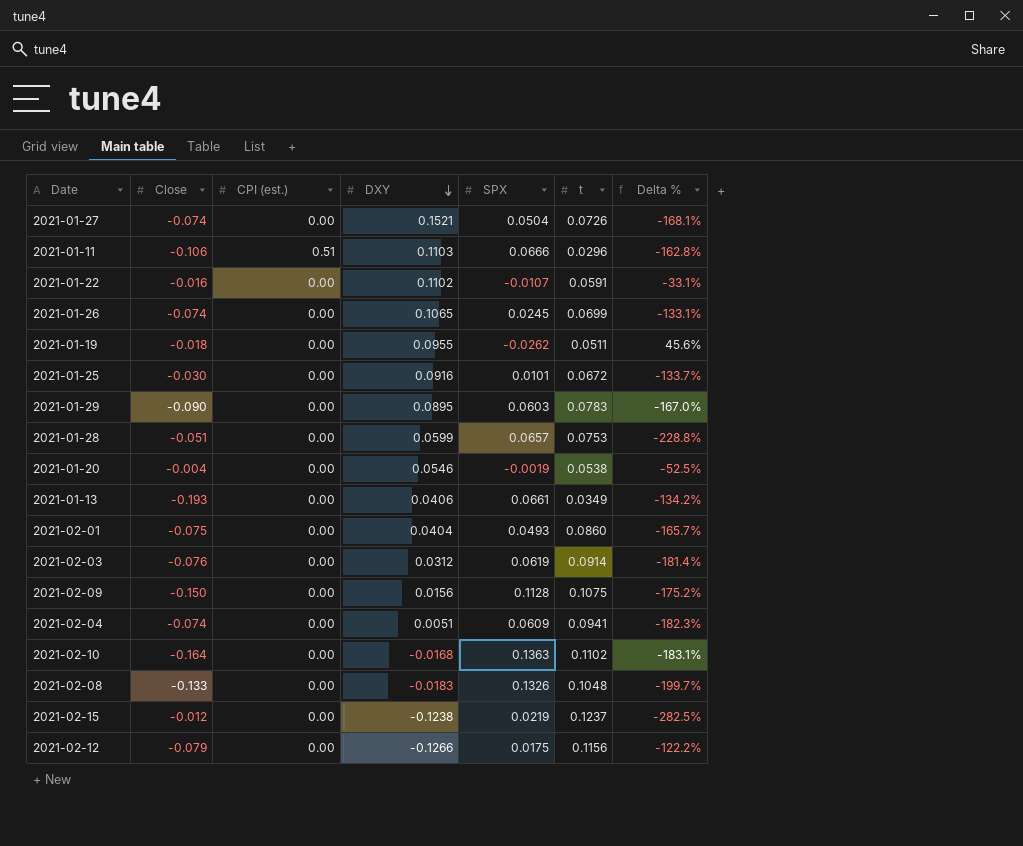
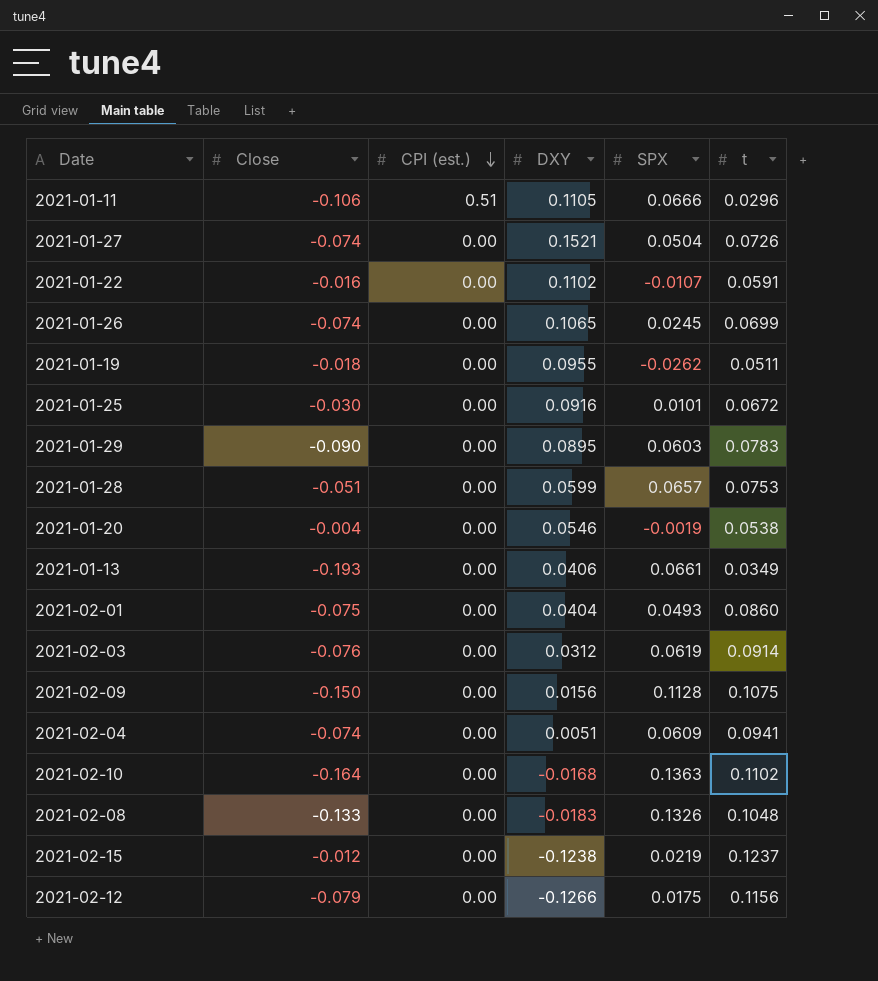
row order: DXY descending -> CPI (est.) descending
column Delta % | formula: ([SPX] - [Close]) / [Close] -> none
2021-01-11 | DXY: 0.1103 -> 0.1105

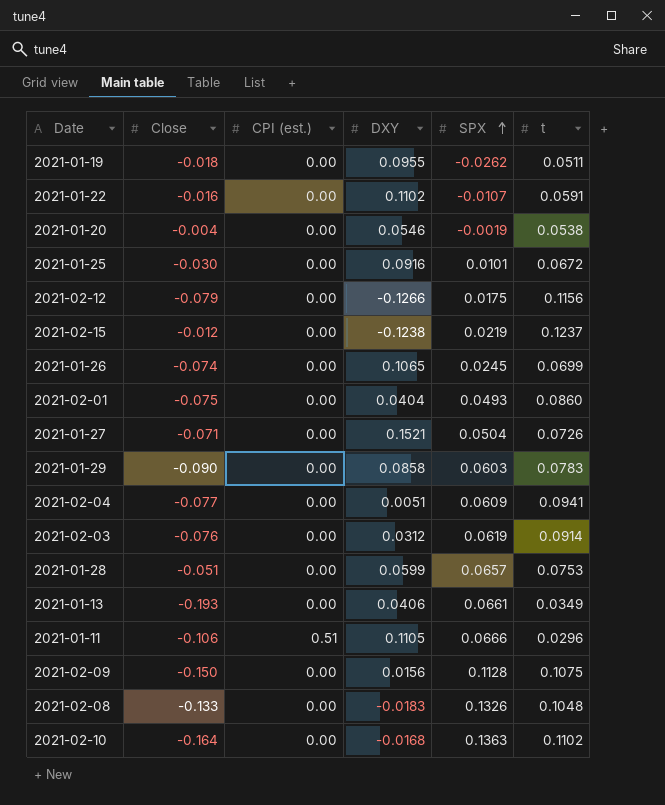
row order: CPI (est.) descending -> SPX ascending
2021-01-27 | Close: -0.074 -> -0.071
2021-01-29 | DXY: 0.0895 -> 0.0858
2021-02-04 | Close: -0.074 -> -0.077

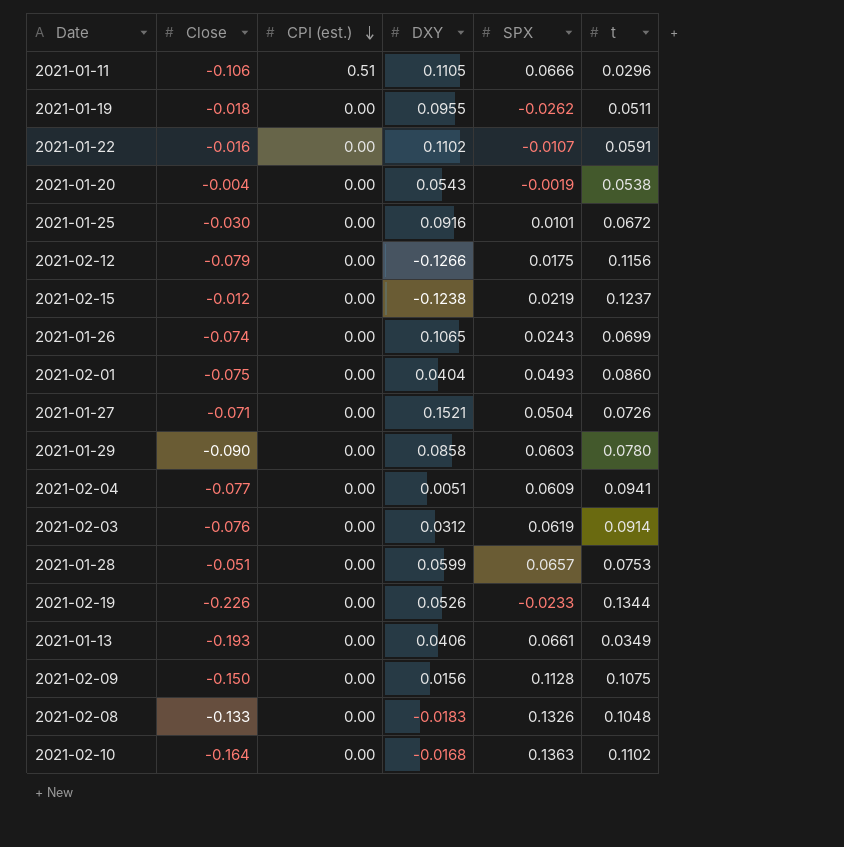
row order: SPX ascending -> CPI (est.) descending
2021-01-20 | DXY: 0.0546 -> 0.0543
2021-01-26 | SPX: 0.0245 -> 0.0243
2021-01-29 | t: 0.0783 -> 0.0780
row 2021-02-19: none -> -0.226 | 0.00 | 0.0526 | -0.0233 | 0.1344

